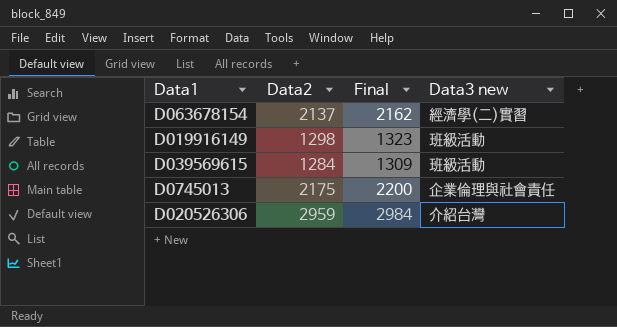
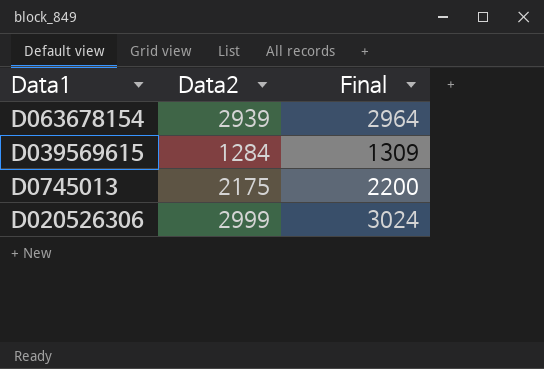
column Data3 new | position: 4 -> none
row D019916149: 1298 | 1323 | 班級活動 -> none
D063678154 | Data2: 2137 -> 2939
D063678154 | Final: 2162 -> 2964
D020526306 | Data2: 2959 -> 2999
D020526306 | Final: 2984 -> 3024

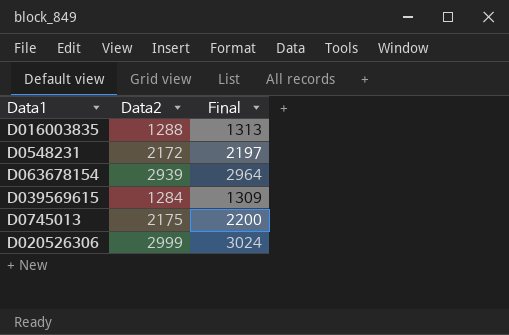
row D016003835: none -> 1288 | 1313
row D0548231: none -> 2172 | 2197

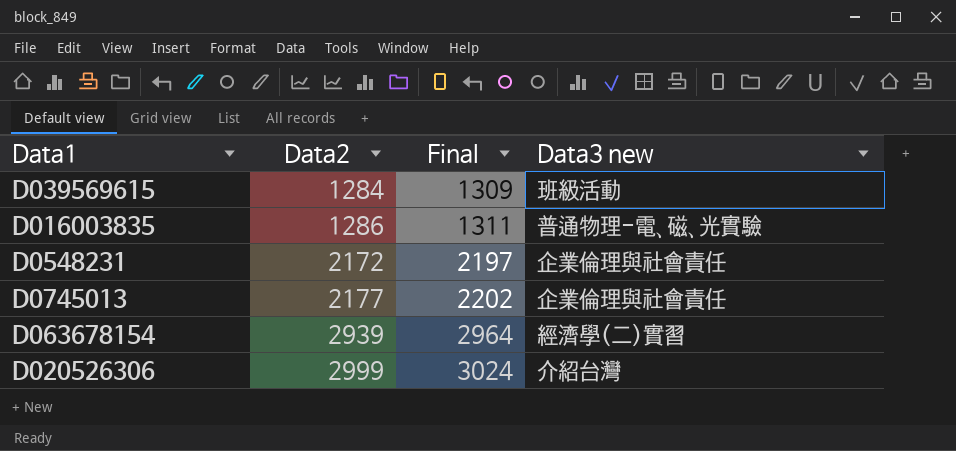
row order: none -> Data2 ascending
column Data3 new | position: none -> 4
D016003835 | Data2: 1288 -> 1286
D016003835 | Final: 1313 -> 1311
D0745013 | Data2: 2175 -> 2177
D0745013 | Final: 2200 -> 2202

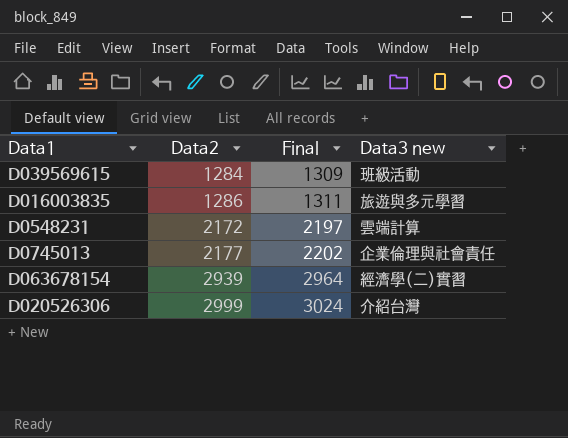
D016003835 | Data3 new: 普通物理-電、磁、光實驗 -> 旅遊與多元學習
D0548231 | Data3 new: 企業倫理與社會責任 -> 雲端計算

